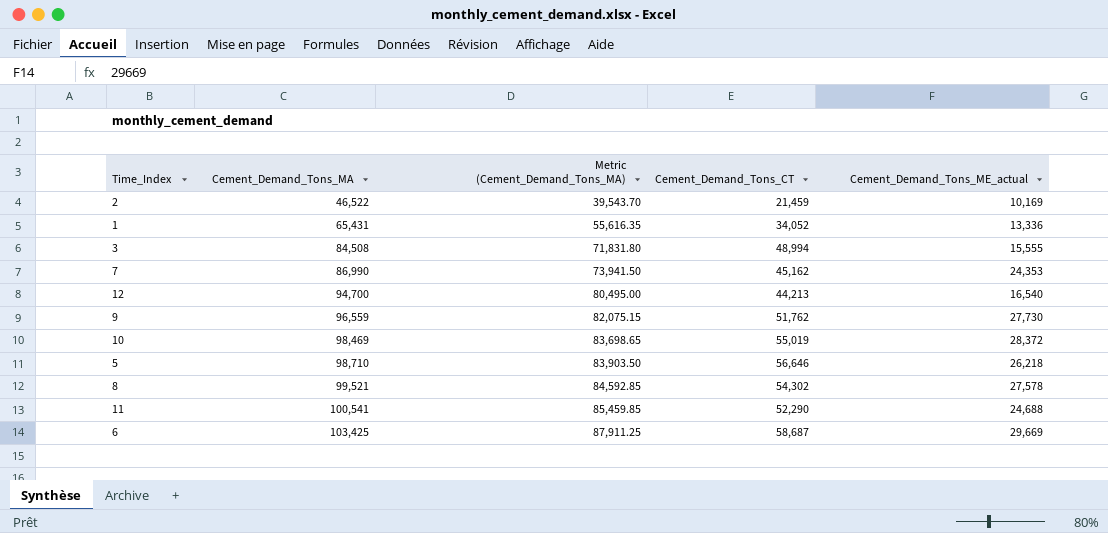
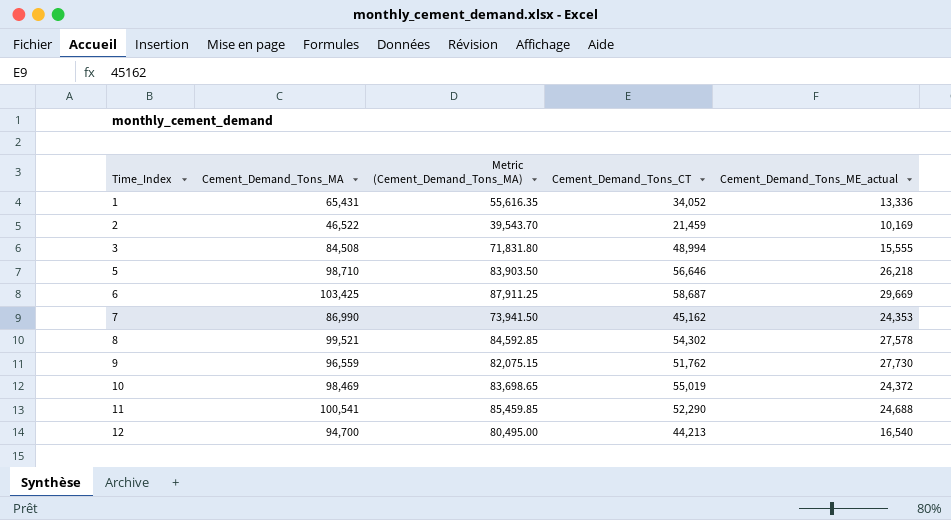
row order: Cement_Demand_Tons_MA ascending -> Time_Index ascending
10 | Cement_Demand_Tons_ME_actual: 28,372 -> 24,372

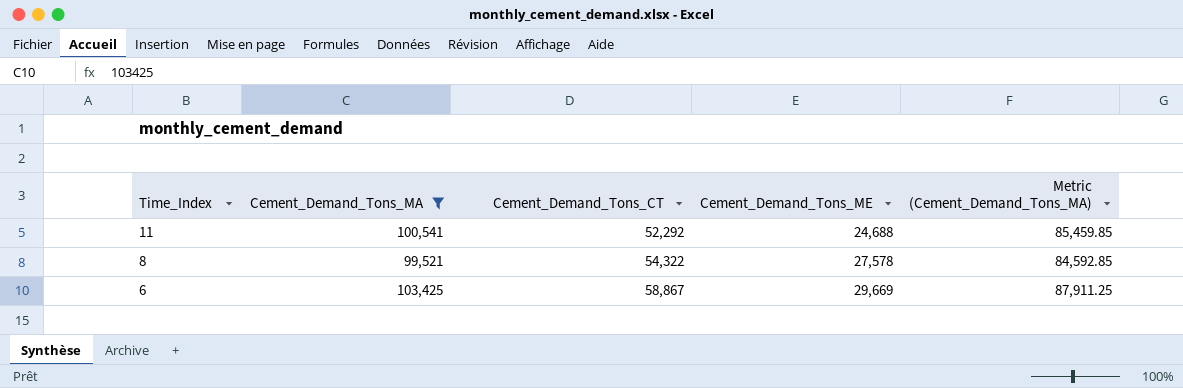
filter: none -> Cement_Demand_Tons_MA >= 99,521
row order: Time_Index ascending -> Time_Index descending
column name: Cement_Demand_Tons_ME_actual -> Cement_Demand_Tons_ME
column Metric (Cement_Demand_Tons_MA) | position: 3 -> 5
11 | Cement_Demand_Tons_CT: 52,290 -> 52,292
8 | Cement_Demand_Tons_CT: 54,302 -> 54,322
6 | Cement_Demand_Tons_CT: 58,687 -> 58,867

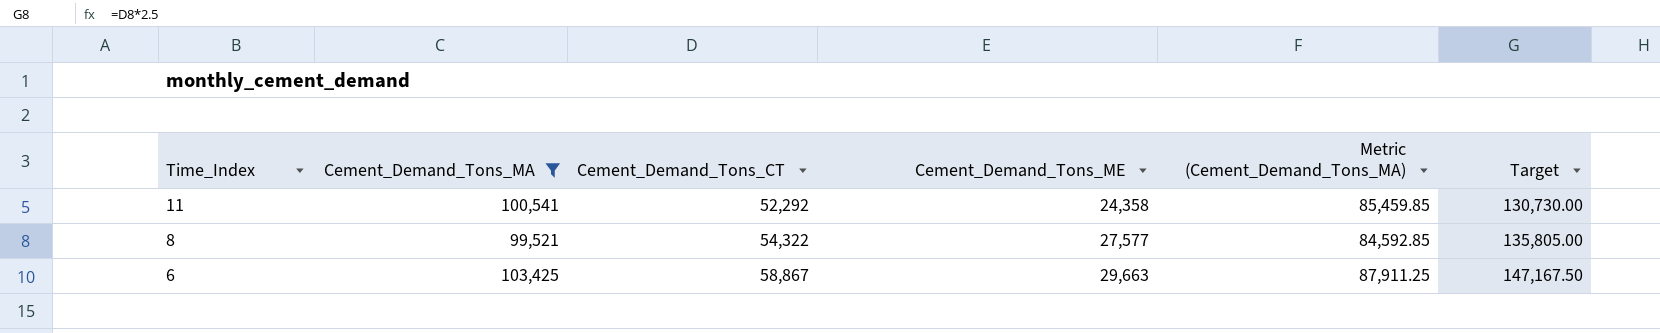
column Target | formula: none -> [Cement_Demand_Tons_CT] * 2.5
11 | Cement_Demand_Tons_ME: 24,688 -> 24,358
8 | Cement_Demand_Tons_ME: 27,578 -> 27,577
6 | Cement_Demand_Tons_ME: 29,669 -> 29,663

